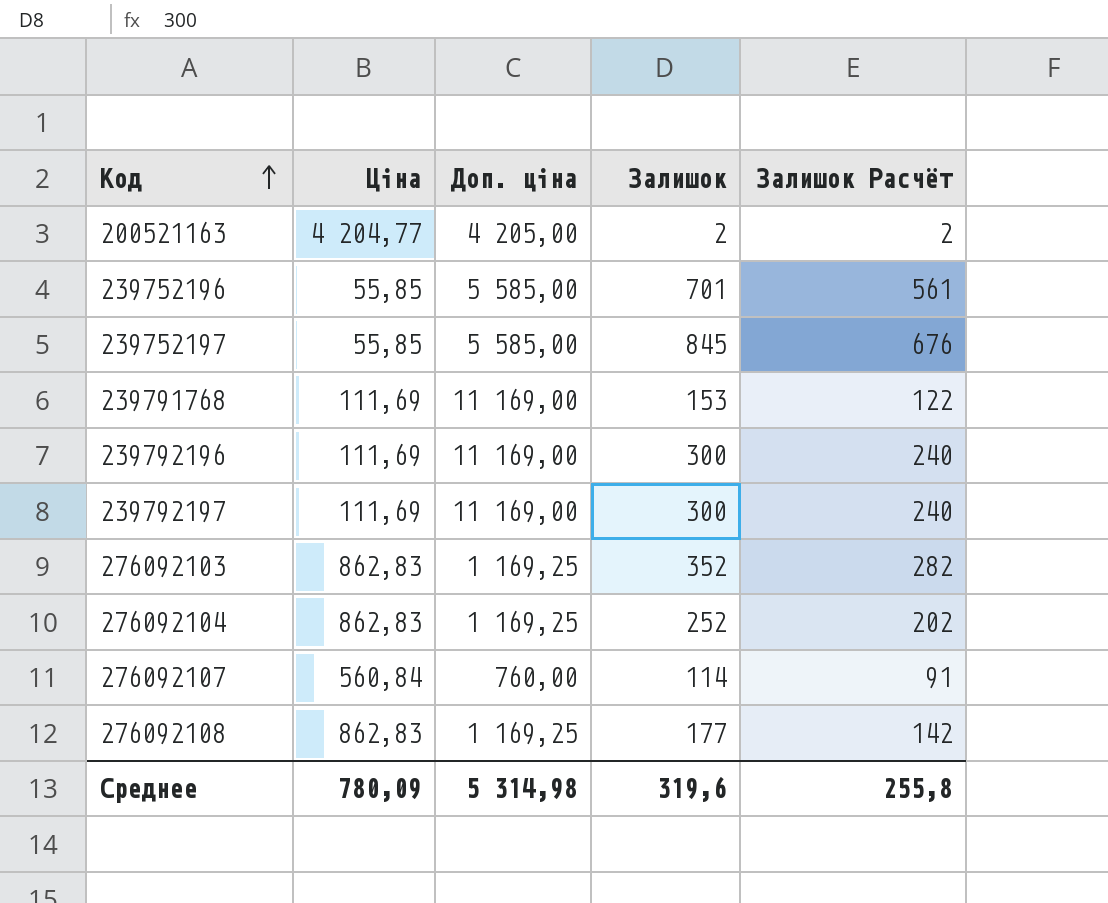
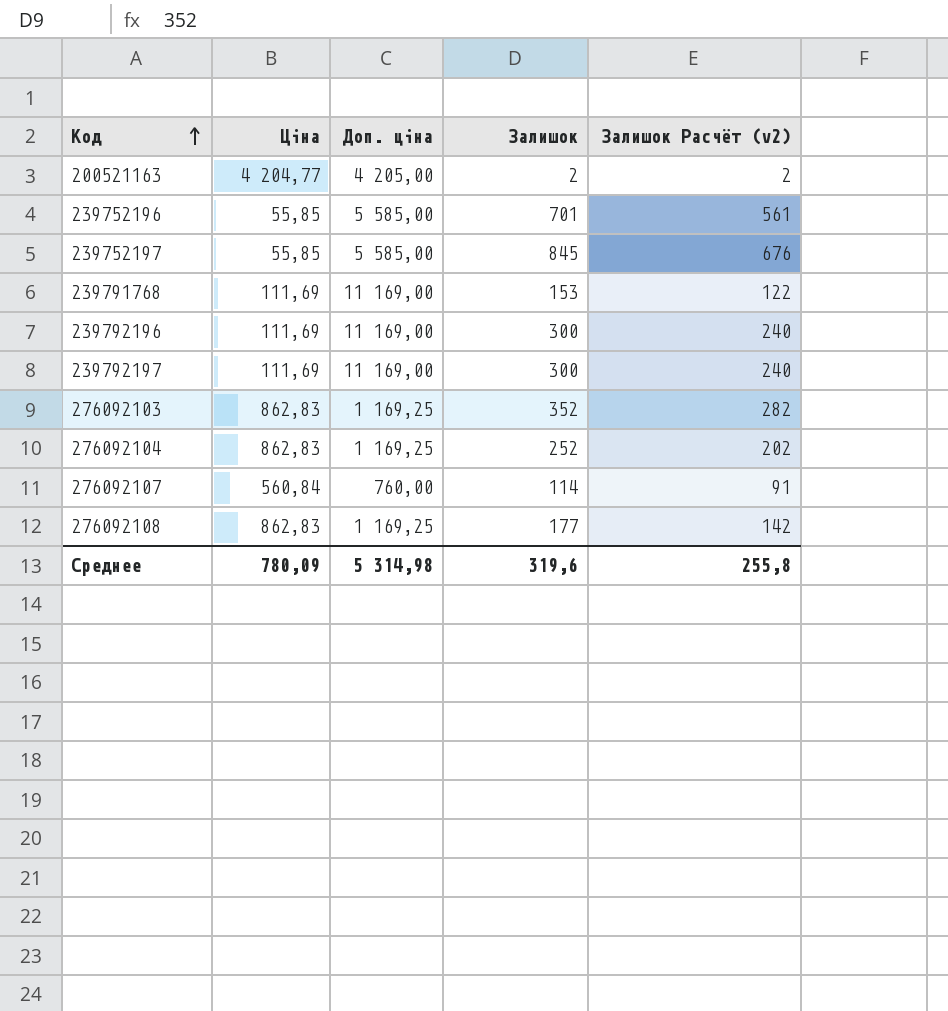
column name: Залишок Расчёт -> Залишок Расчёт (v2)

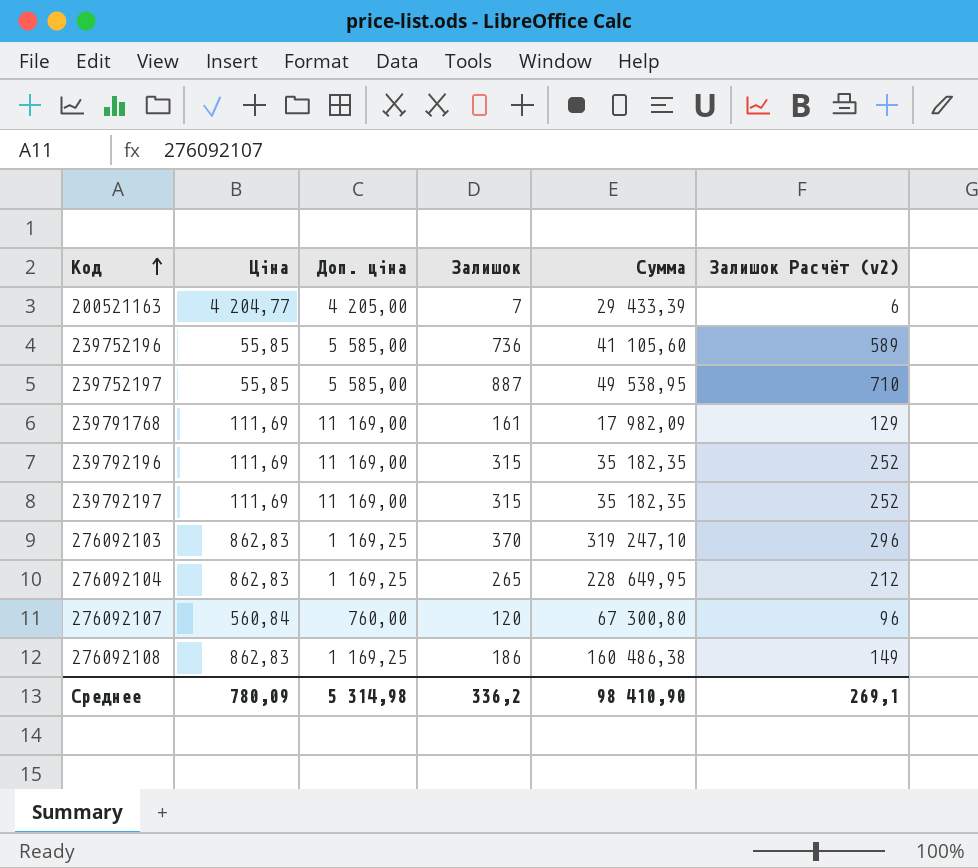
column Сумма | formula: none -> [Ціна] * [Залишок]
200521163 | Залишок: 2 -> 7
200521163 | Залишок Расчёт (v2): 2 -> 6
239752196 | Залишок: 701 -> 736
239752196 | Залишок Расчёт (v2): 561 -> 589
239752197 | Залишок: 845 -> 887
239752197 | Залишок Расчёт (v2): 676 -> 710
239791768 | Залишок: 153 -> 161
239791768 | Залишок Расчёт (v2): 122 -> 129
239792196 | Залишок: 300 -> 315
239792196 | Залишок Расчёт (v2): 240 -> 252
239792197 | Залишок: 300 -> 315
239792197 | Залишок Расчёт (v2): 240 -> 252
276092103 | Залишок: 352 -> 370
276092103 | Залишок Расчёт (v2): 282 -> 296
276092104 | Залишок: 252 -> 265
276092104 | Залишок Расчёт (v2): 202 -> 212
276092107 | Залишок: 114 -> 120
276092107 | Залишок Расчёт (v2): 91 -> 96
276092108 | Залишок: 177 -> 186
276092108 | Залишок Расчёт (v2): 142 -> 149
Среднее | Залишок: 319,6 -> 336,2
Среднее | Залишок Расчёт (v2): 255,8 -> 269,1

